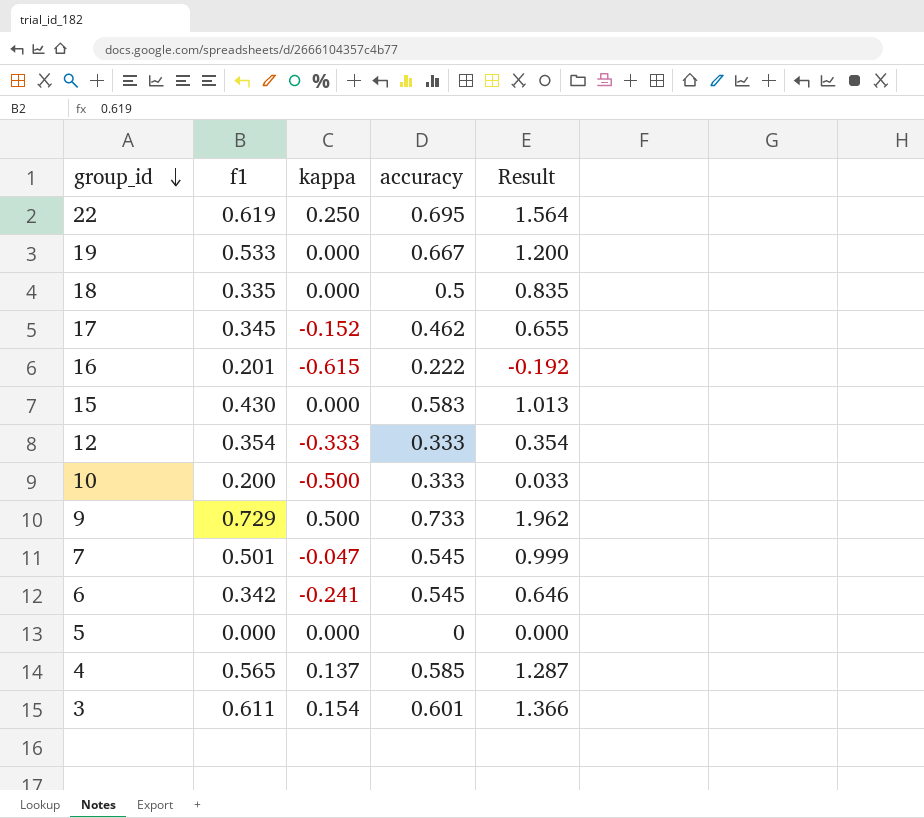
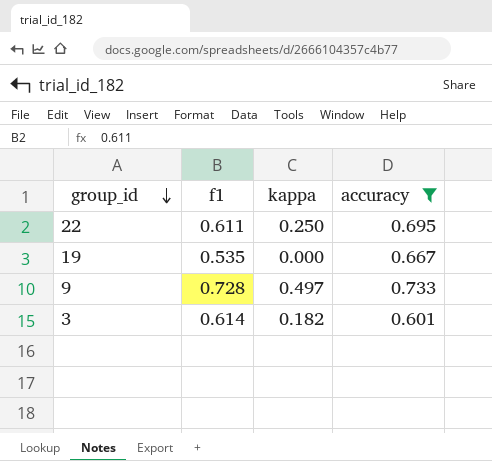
filter: none -> accuracy >= 0.601
column Result | formula: [f1] + [kappa] + [accuracy] -> none
22 | f1: 0.619 -> 0.611
19 | f1: 0.533 -> 0.535
9 | f1: 0.729 -> 0.728
9 | kappa: 0.500 -> 0.497
3 | f1: 0.611 -> 0.614
3 | kappa: 0.154 -> 0.182

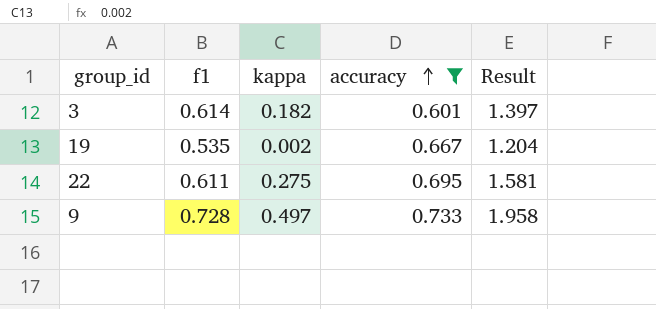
row order: group_id descending -> accuracy ascending
column Result | formula: none -> [f1] + [kappa] + [accuracy]
19 | kappa: 0.000 -> 0.002
22 | kappa: 0.250 -> 0.275

